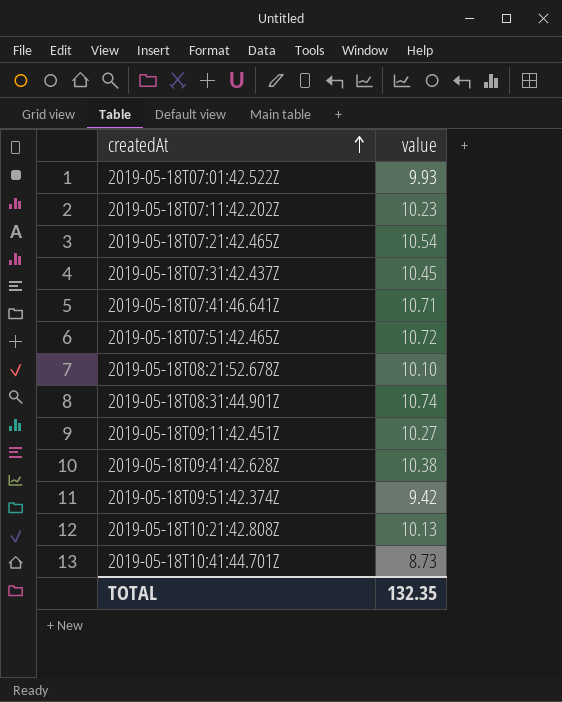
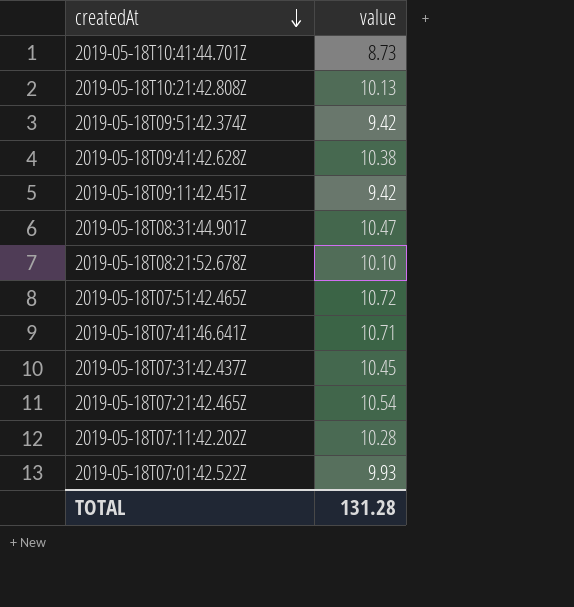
row order: createdAt ascending -> createdAt descending
2019-05-18T09:11:42.451Z | value: 10.27 -> 9.42
2019-05-18T08:31:44.901Z | value: 10.74 -> 10.47
2019-05-18T07:11:42.202Z | value: 10.23 -> 10.28
TOTAL | value: 132.35 -> 131.28

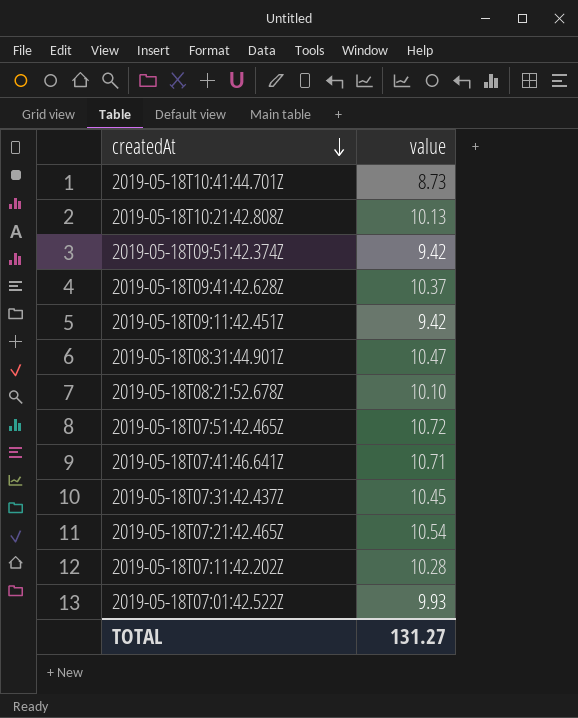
2019-05-18T09:41:42.628Z | value: 10.38 -> 10.37
TOTAL | value: 131.28 -> 131.27

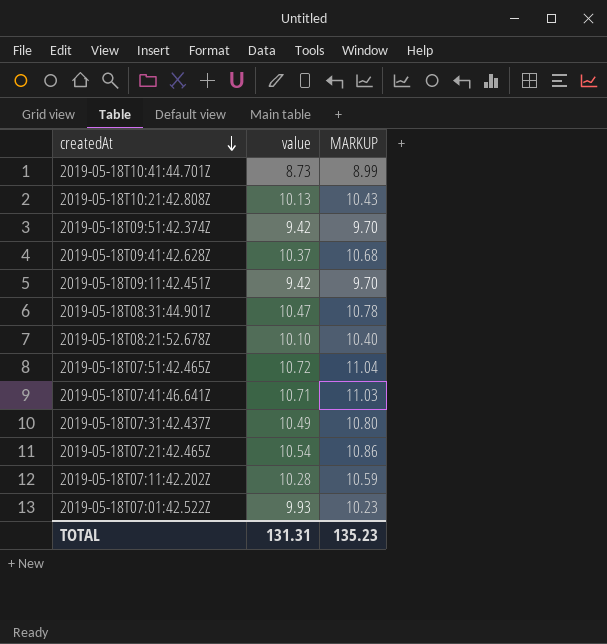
column MARKUP | formula: none -> [value] * 1.03
2019-05-18T07:31:42.437Z | value: 10.45 -> 10.49
TOTAL | value: 131.27 -> 131.31

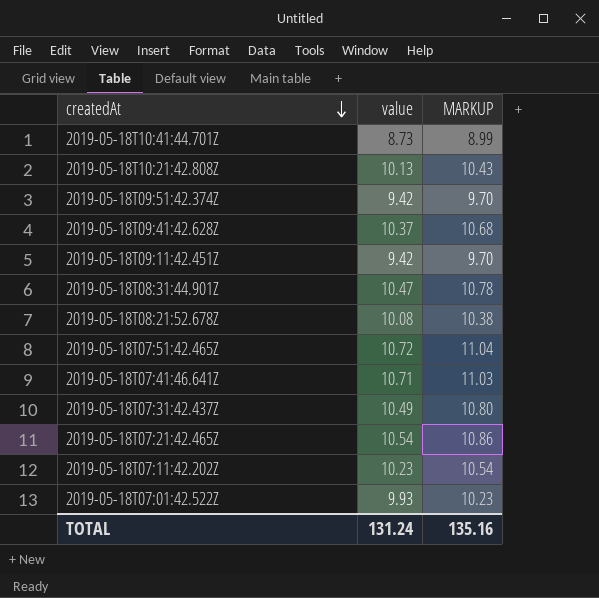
2019-05-18T08:21:52.678Z | value: 10.10 -> 10.08
2019-05-18T08:21:52.678Z | MARKUP: 10.40 -> 10.38
2019-05-18T07:11:42.202Z | value: 10.28 -> 10.23
2019-05-18T07:11:42.202Z | MARKUP: 10.59 -> 10.54
TOTAL | value: 131.31 -> 131.24
TOTAL | MARKUP: 135.23 -> 135.16

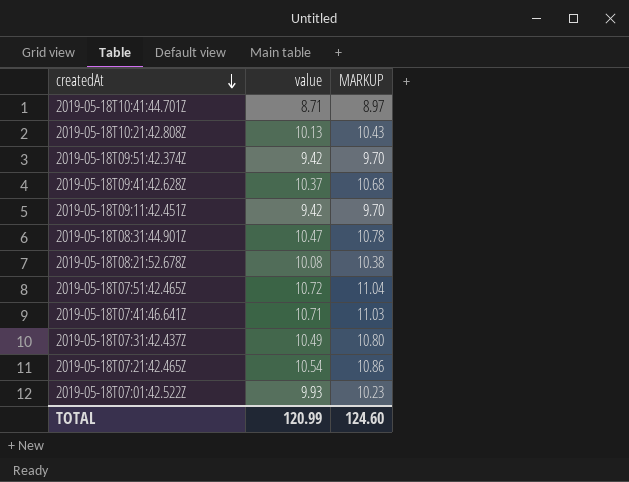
row 2019-05-18T07:11:42.202Z: 10.23 | 10.54 -> none
2019-05-18T10:41:44.701Z | value: 8.73 -> 8.71
2019-05-18T10:41:44.701Z | MARKUP: 8.99 -> 8.97
TOTAL | value: 131.24 -> 120.99
TOTAL | MARKUP: 135.16 -> 124.60

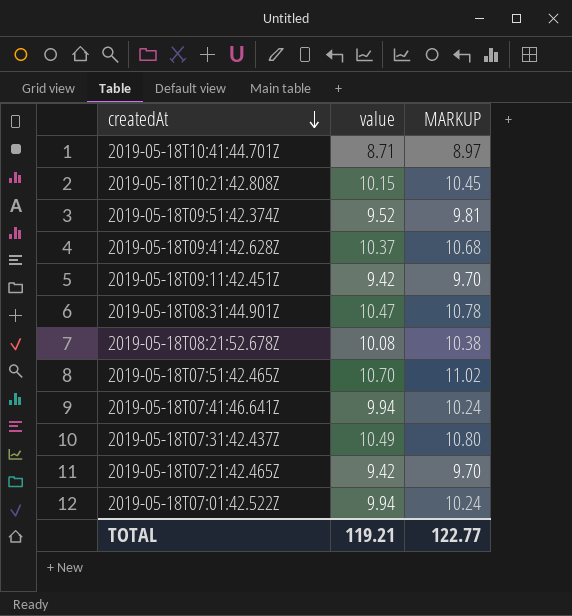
2019-05-18T10:21:42.808Z | value: 10.13 -> 10.15
2019-05-18T10:21:42.808Z | MARKUP: 10.43 -> 10.45
2019-05-18T09:51:42.374Z | value: 9.42 -> 9.52
2019-05-18T09:51:42.374Z | MARKUP: 9.70 -> 9.81
2019-05-18T07:51:42.465Z | value: 10.72 -> 10.70
2019-05-18T07:51:42.465Z | MARKUP: 11.04 -> 11.02
2019-05-18T07:41:46.641Z | value: 10.71 -> 9.94
2019-05-18T07:41:46.641Z | MARKUP: 11.03 -> 10.24
2019-05-18T07:21:42.465Z | value: 10.54 -> 9.42
2019-05-18T07:21:42.465Z | MARKUP: 10.86 -> 9.70
2019-05-18T07:01:42.522Z | value: 9.93 -> 9.94
2019-05-18T07:01:42.522Z | MARKUP: 10.23 -> 10.24
TOTAL | value: 120.99 -> 119.21
TOTAL | MARKUP: 124.60 -> 122.77

